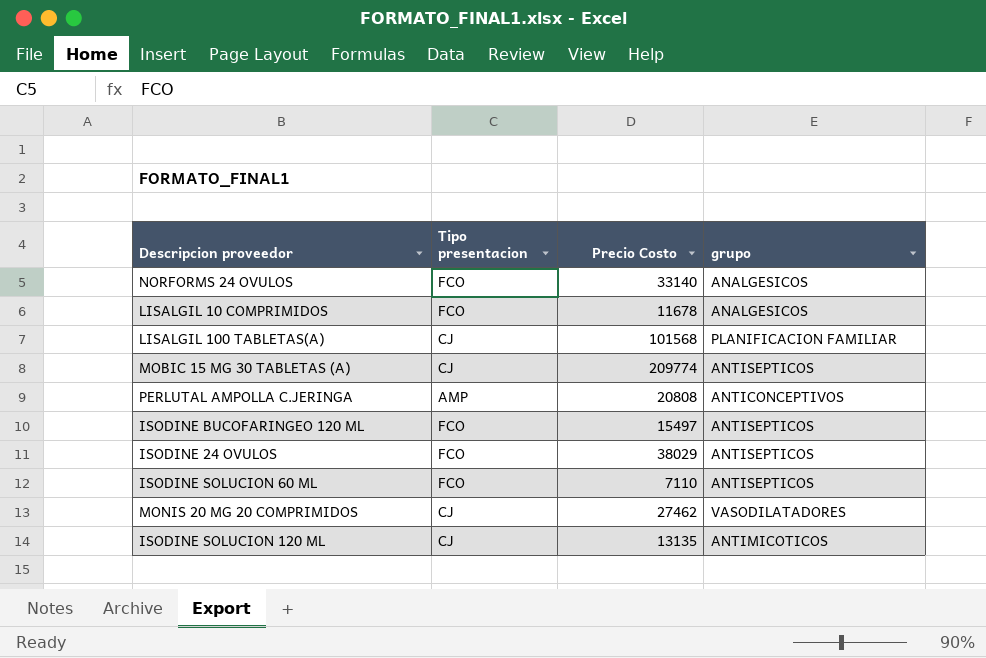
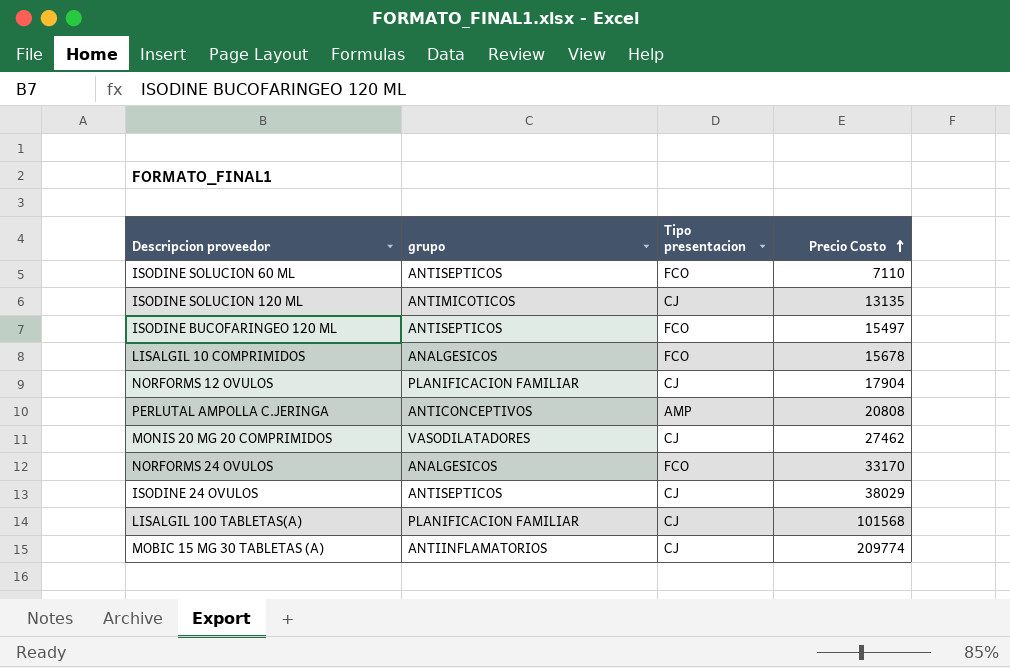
row order: none -> Precio Costo ascending
column grupo | position: 4 -> 2
LISALGIL 10 COMPRIMIDOS | Precio Costo: 11678 -> 15678
row NORFORMS 12 OVULOS: none -> PLANIFICACION FAMILIAR | CJ | 17904
NORFORMS 24 OVULOS | Precio Costo: 33140 -> 33170
ISODINE 24 OVULOS | Tipo presentacion: FCO -> CJ
MOBIC 15 MG 30 TABLETAS (A) | grupo: ANTISEPTICOS -> ANTIINFLAMATORIOS

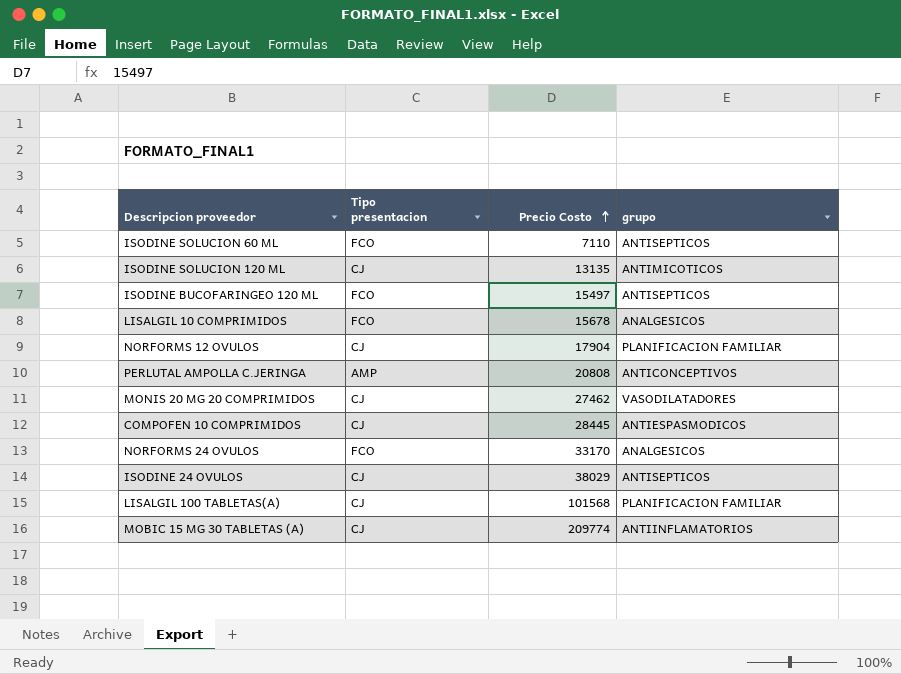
column grupo | position: 2 -> 4
row COMPOFEN 10 COMPRIMIDOS: none -> CJ | 28445 | ANTIESPASMODICOS

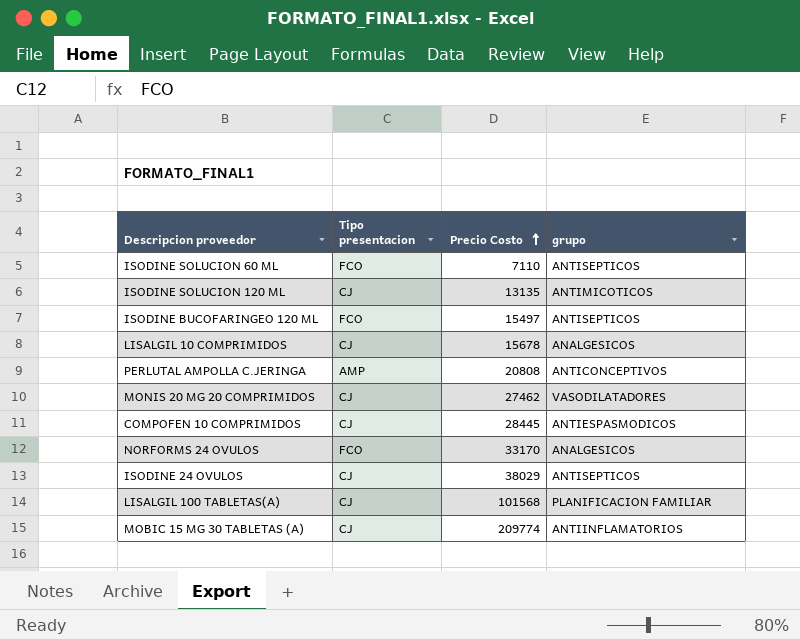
row NORFORMS 12 OVULOS: CJ | 17904 | PLANIFICACION FAMILIAR -> none
LISALGIL 10 COMPRIMIDOS | Tipo presentacion: FCO -> CJ

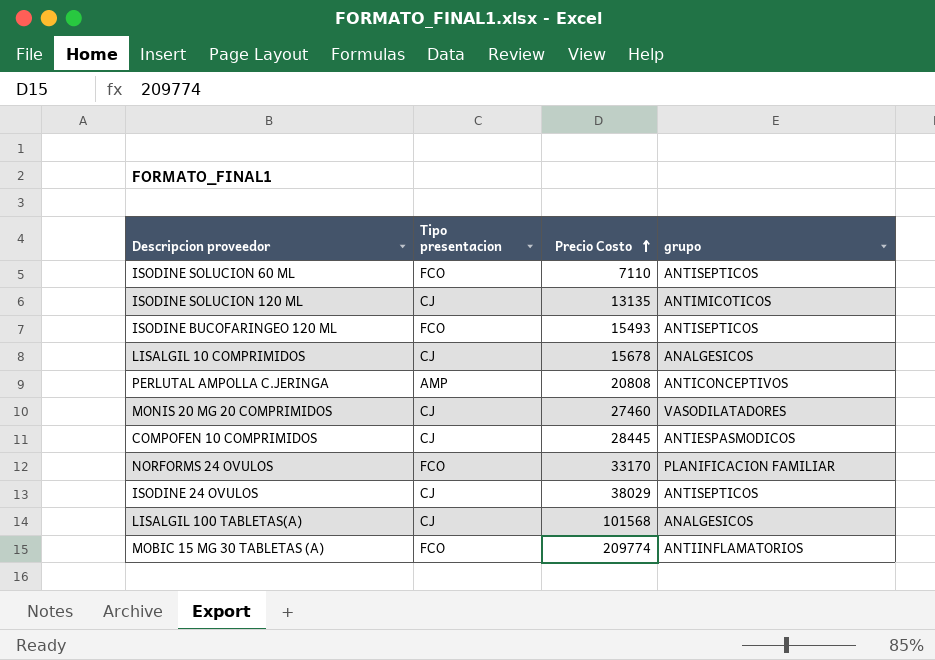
ISODINE BUCOFARINGEO 120 ML | Precio Costo: 15497 -> 15493
MONIS 20 MG 20 COMPRIMIDOS | Precio Costo: 27462 -> 27460
NORFORMS 24 OVULOS | grupo: ANALGESICOS -> PLANIFICACION FAMILIAR
LISALGIL 100 TABLETAS(A) | grupo: PLANIFICACION FAMILIAR -> ANALGESICOS
MOBIC 15 MG 30 TABLETAS (A) | Tipo presentacion: CJ -> FCO

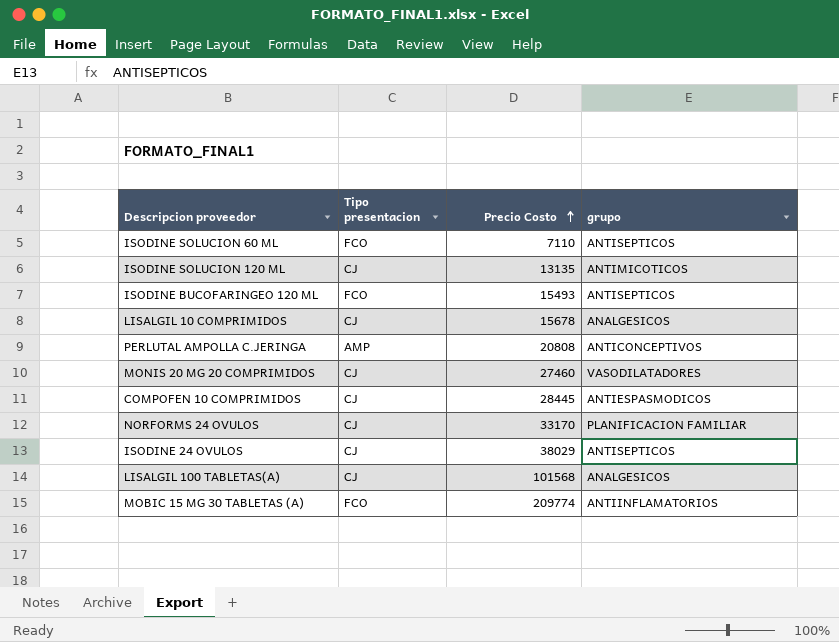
NORFORMS 24 OVULOS | Tipo presentacion: FCO -> CJ

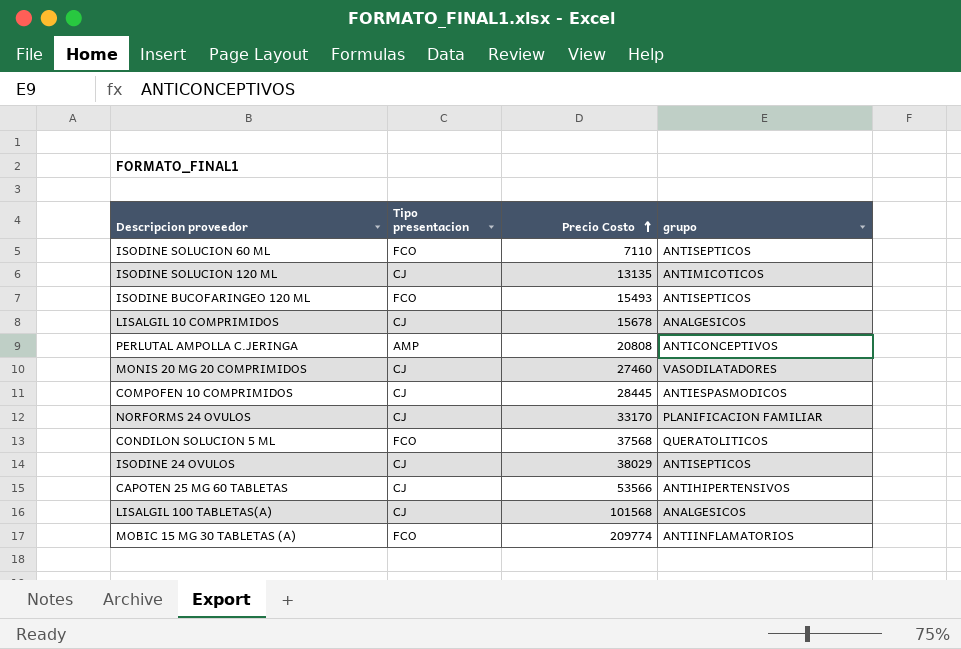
row CONDILON SOLUCION 5 ML: none -> FCO | 37568 | QUERATOLITICOS
row CAPOTEN 25 MG 60 TABLETAS: none -> CJ | 53566 | ANTIHIPERTENSIVOS

